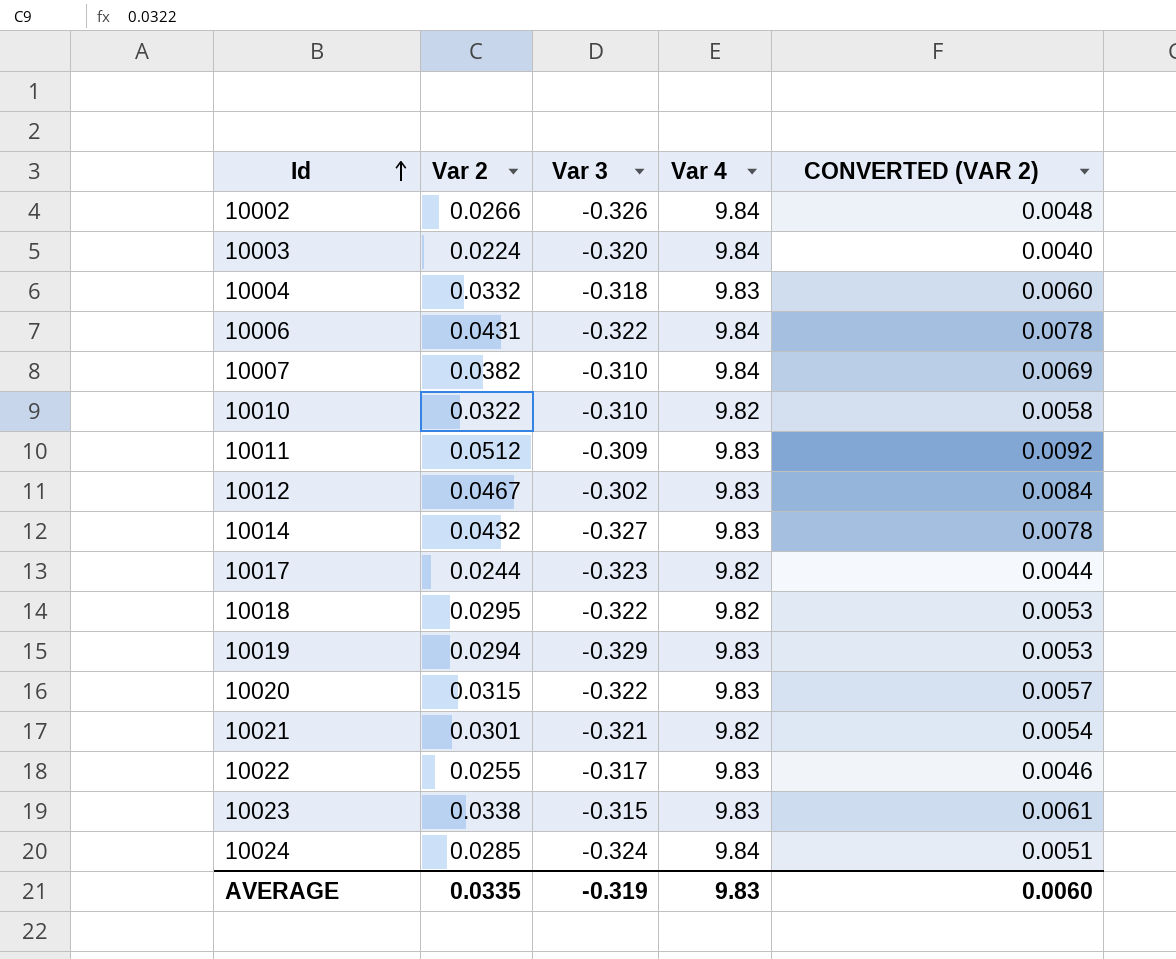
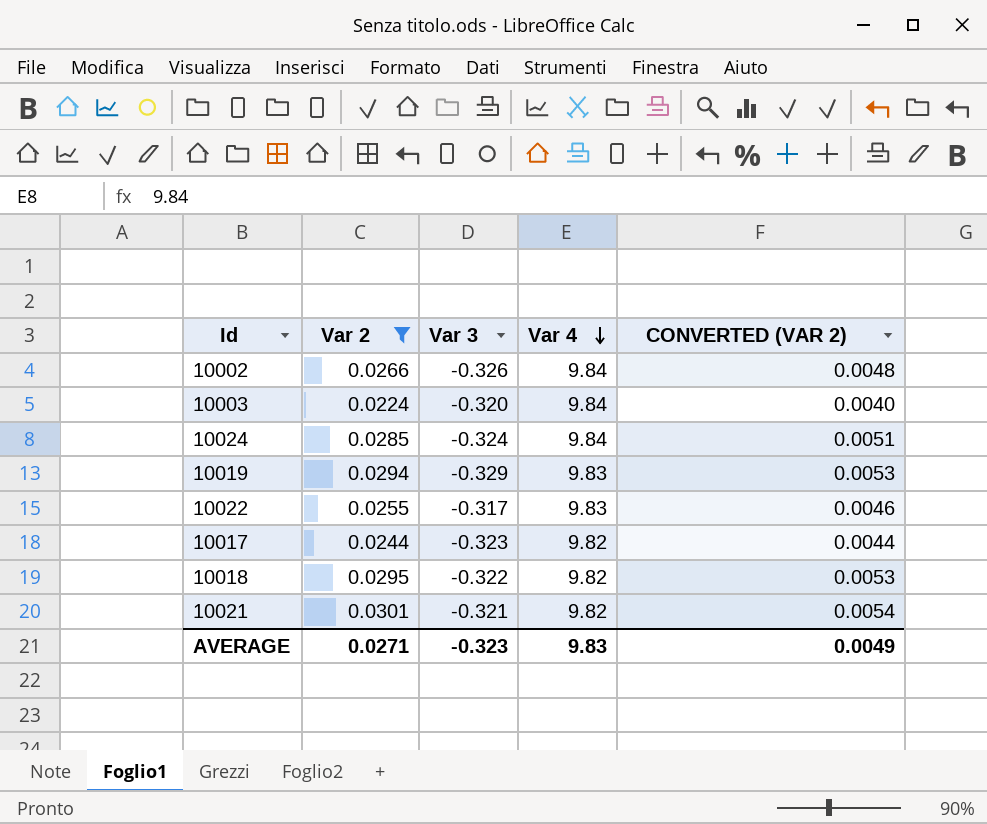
filter: none -> Var 2 <= 0.0301
row order: Id ascending -> Var 4 descending
AVERAGE | Var 2: 0.0335 -> 0.0271
AVERAGE | Var 3: -0.319 -> -0.323
AVERAGE | CONVERTED (VAR 2): 0.0060 -> 0.0049

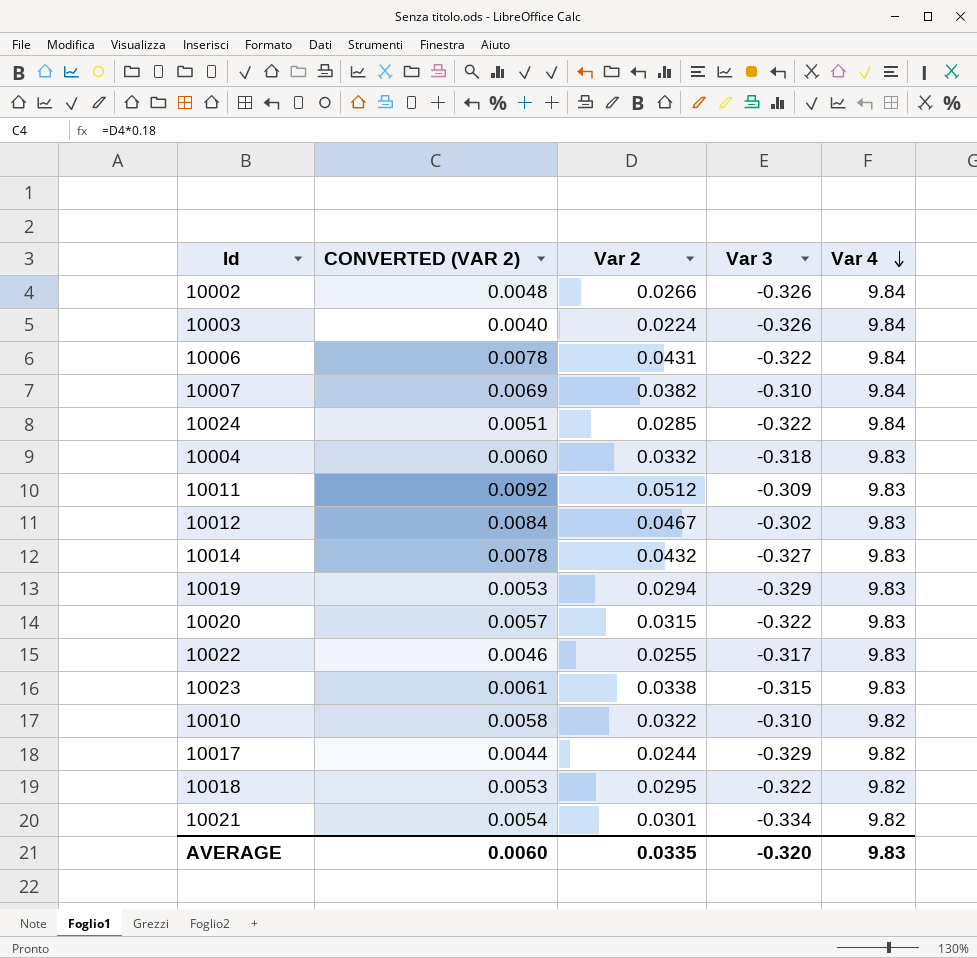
filter: Var 2 <= 0.0301 -> none
column CONVERTED (VAR 2) | position: 5 -> 2
10003 | Var 3: -0.320 -> -0.326
10024 | Var 3: -0.324 -> -0.322
10017 | Var 3: -0.323 -> -0.329
10021 | Var 3: -0.321 -> -0.334
AVERAGE | CONVERTED (VAR 2): 0.0049 -> 0.0060
AVERAGE | Var 2: 0.0271 -> 0.0335
AVERAGE | Var 3: -0.323 -> -0.320

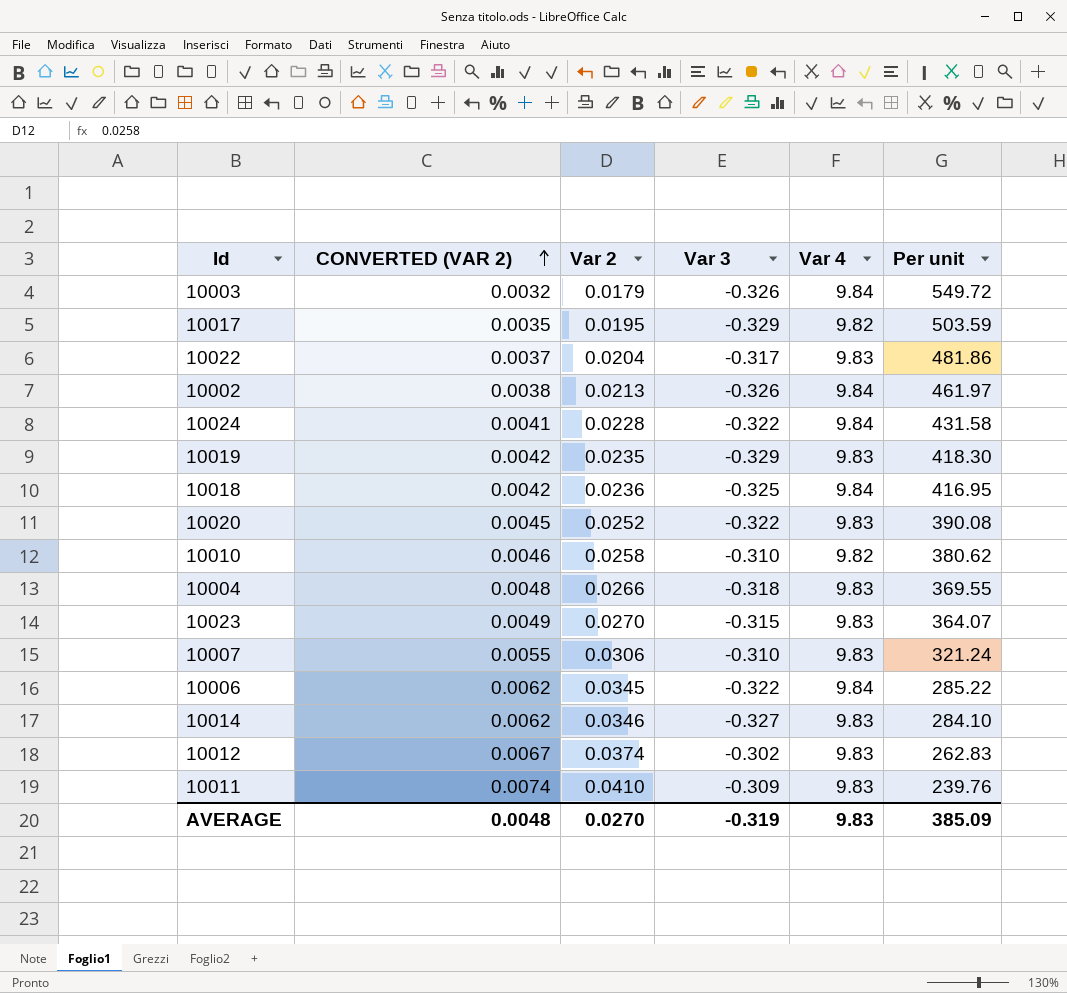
row order: Var 4 descending -> CONVERTED (VAR 2) ascending
column Per unit | formula: none -> [Var 4] / [Var 2]
row 10021: 0.0054 | 0.0301 | -0.334 | 9.82 -> none
10003 | CONVERTED (VAR 2): 0.0040 -> 0.0032
10003 | Var 2: 0.0224 -> 0.0179
10017 | CONVERTED (VAR 2): 0.0044 -> 0.0035
10017 | Var 2: 0.0244 -> 0.0195
10022 | CONVERTED (VAR 2): 0.0046 -> 0.0037
10022 | Var 2: 0.0255 -> 0.0204
10002 | CONVERTED (VAR 2): 0.0048 -> 0.0038
10002 | Var 2: 0.0266 -> 0.0213
10024 | CONVERTED (VAR 2): 0.0051 -> 0.0041
10024 | Var 2: 0.0285 -> 0.0228
10019 | CONVERTED (VAR 2): 0.0053 -> 0.0042
10019 | Var 2: 0.0294 -> 0.0235
10018 | CONVERTED (VAR 2): 0.0053 -> 0.0042
10018 | Var 2: 0.0295 -> 0.0236
10018 | Var 3: -0.322 -> -0.325
10018 | Var 4: 9.82 -> 9.84
10020 | CONVERTED (VAR 2): 0.0057 -> 0.0045
10020 | Var 2: 0.0315 -> 0.0252
10010 | CONVERTED (VAR 2): 0.0058 -> 0.0046
10010 | Var 2: 0.0322 -> 0.0258
10004 | CONVERTED (VAR 2): 0.0060 -> 0.0048
10004 | Var 2: 0.0332 -> 0.0266
10023 | CONVERTED (VAR 2): 0.0061 -> 0.0049
10023 | Var 2: 0.0338 -> 0.0270
10007 | CONVERTED (VAR 2): 0.0069 -> 0.0055
10007 | Var 2: 0.0382 -> 0.0306
10007 | Var 4: 9.84 -> 9.83
10006 | CONVERTED (VAR 2): 0.0078 -> 0.0062
10006 | Var 2: 0.0431 -> 0.0345
10014 | CONVERTED (VAR 2): 0.0078 -> 0.0062
10014 | Var 2: 0.0432 -> 0.0346
10012 | CONVERTED (VAR 2): 0.0084 -> 0.0067
10012 | Var 2: 0.0467 -> 0.0374
10011 | CONVERTED (VAR 2): 0.0092 -> 0.0074
10011 | Var 2: 0.0512 -> 0.0410
AVERAGE | CONVERTED (VAR 2): 0.0060 -> 0.0048
AVERAGE | Var 2: 0.0335 -> 0.0270
AVERAGE | Var 3: -0.320 -> -0.319

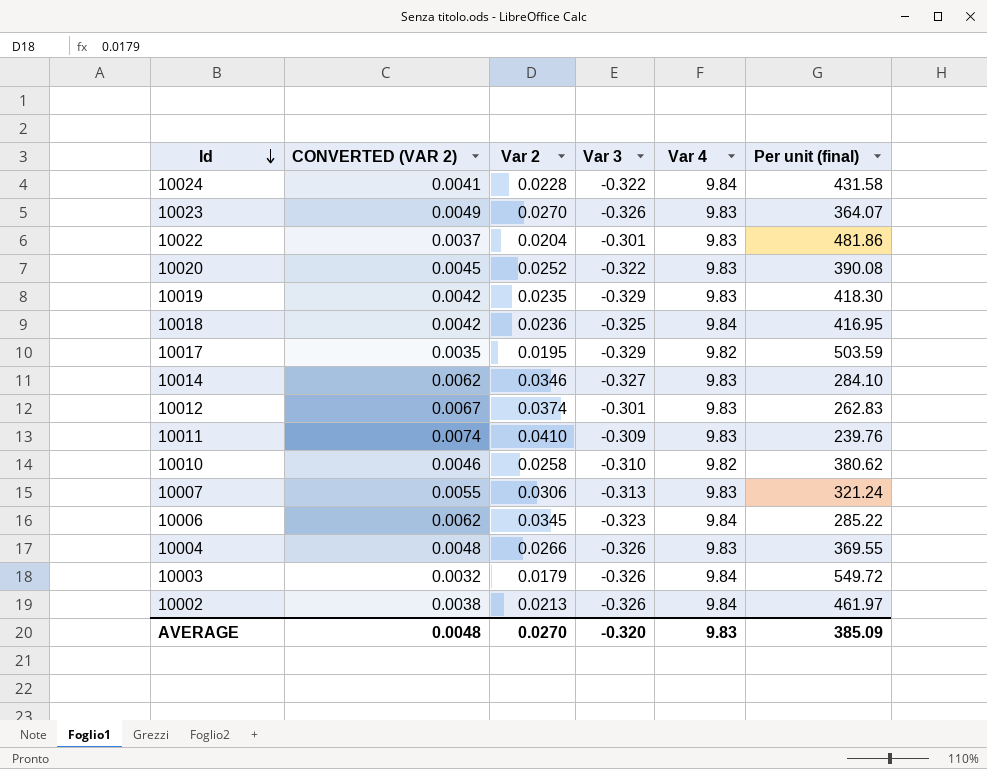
row order: CONVERTED (VAR 2) ascending -> Id descending
column name: Per unit -> Per unit (final)
10023 | Var 3: -0.315 -> -0.326
10022 | Var 3: -0.317 -> -0.301
10012 | Var 3: -0.302 -> -0.301
10007 | Var 3: -0.310 -> -0.313
10006 | Var 3: -0.322 -> -0.323
10004 | Var 3: -0.318 -> -0.326
AVERAGE | Var 3: -0.319 -> -0.320

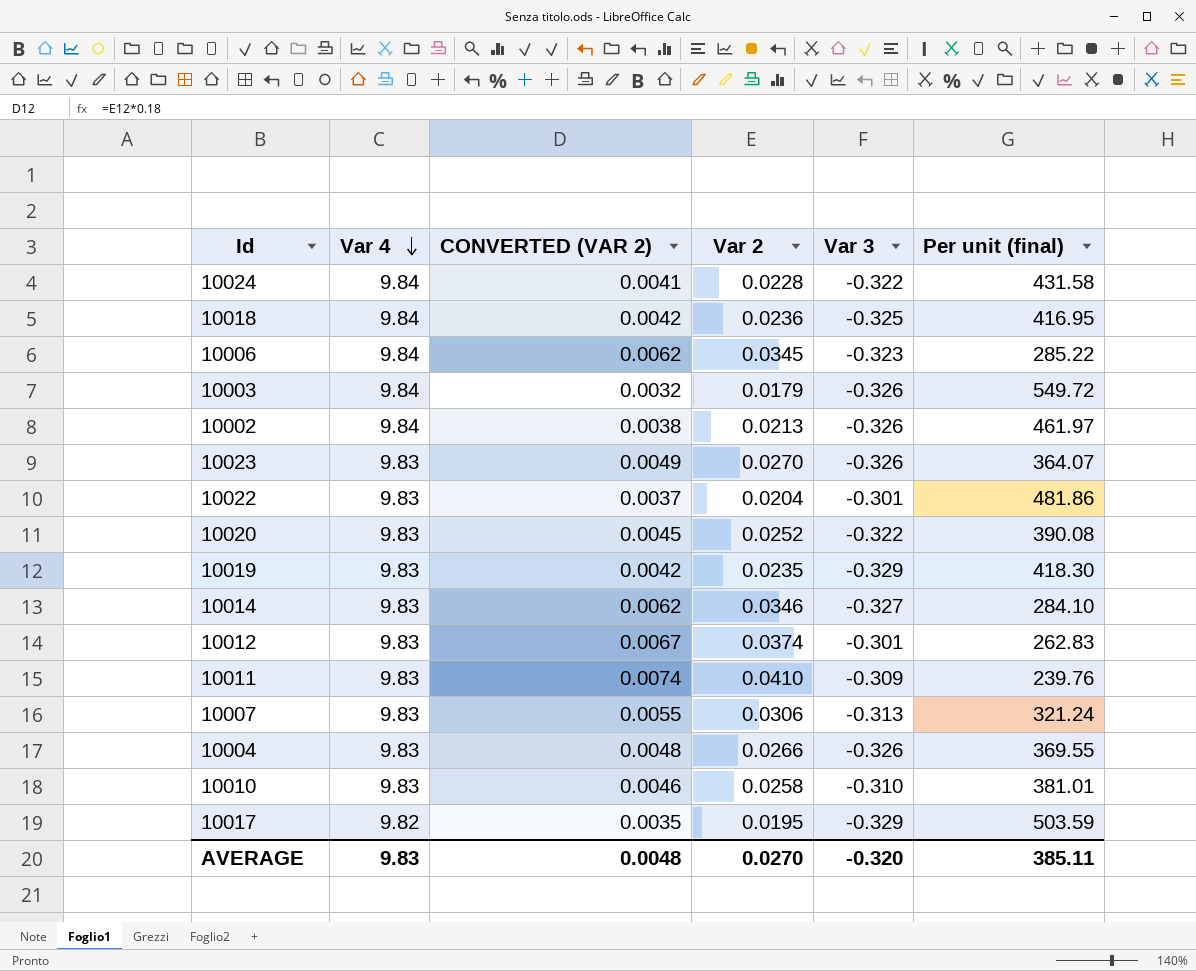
row order: Id descending -> Var 4 descending
column Var 4 | position: 5 -> 2
10010 | Var 4: 9.82 -> 9.83
10010 | Per unit (final): 380.62 -> 381.01
AVERAGE | Per unit (final): 385.09 -> 385.11

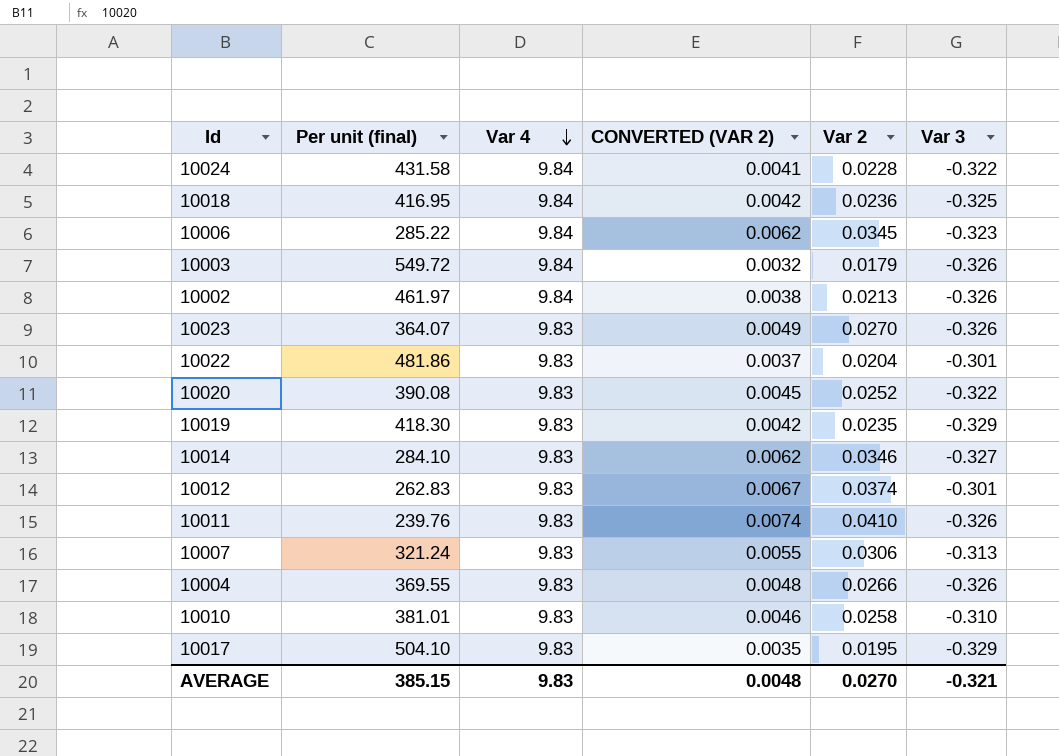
column Per unit (final) | position: 6 -> 2
10011 | Var 3: -0.309 -> -0.326
10017 | Per unit (final): 503.59 -> 504.10
10017 | Var 4: 9.82 -> 9.83
AVERAGE | Per unit (final): 385.11 -> 385.15
AVERAGE | Var 3: -0.320 -> -0.321

